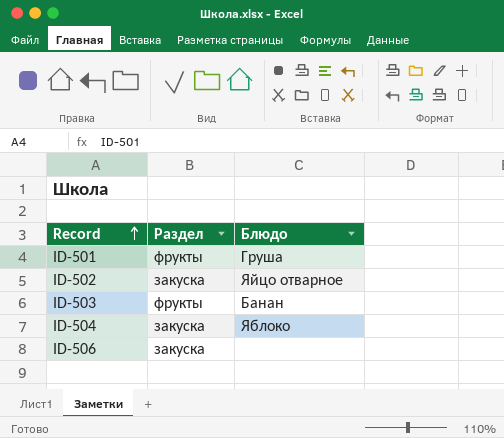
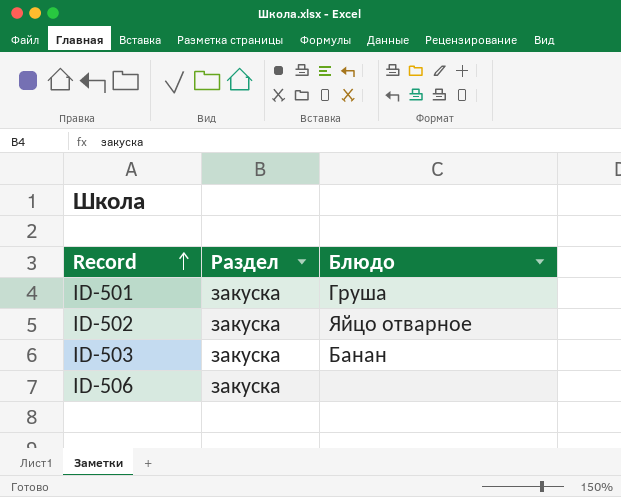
row ID-504: закуска | Яблоко -> none
ID-501 | Раздел: фрукты -> закуска
ID-503 | Раздел: фрукты -> закуска

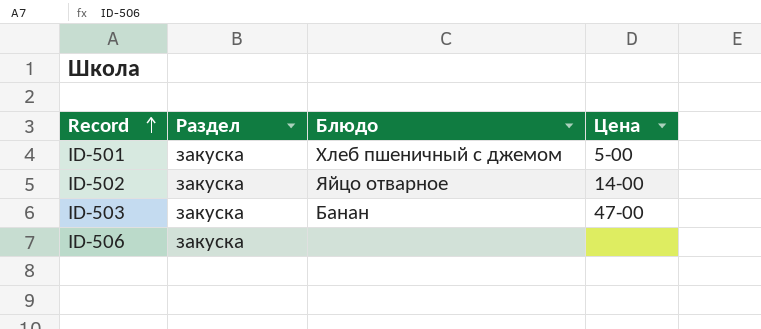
column Цена | position: none -> 4
ID-501 | Блюдо: Груша -> Хлеб пшеничный с джемом

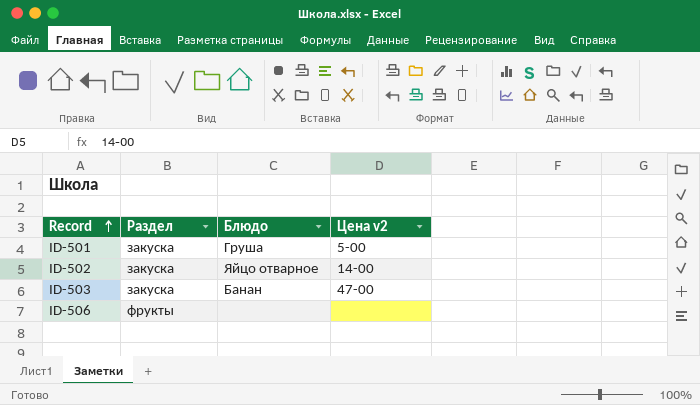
column name: Цена -> Цена v2
ID-501 | Блюдо: Хлеб пшеничный с джемом -> Груша
ID-506 | Раздел: закуска -> фрукты

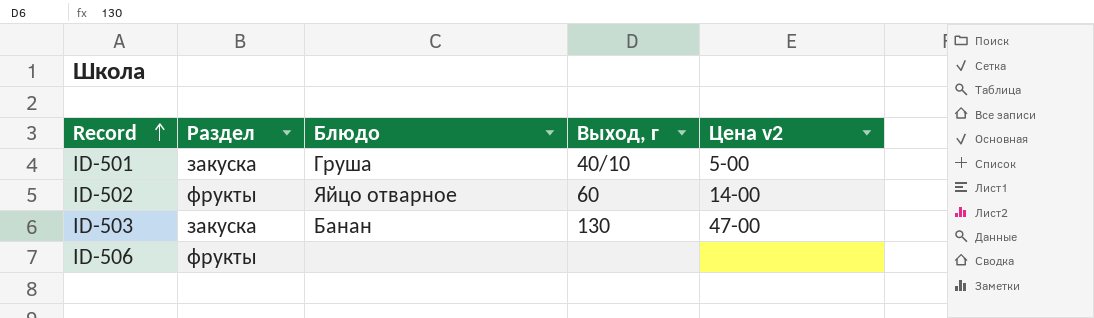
column Выход, г | position: none -> 4
ID-502 | Раздел: закуска -> фрукты

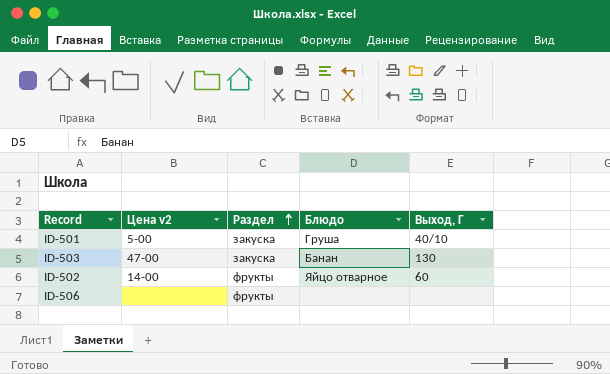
row order: Record ascending -> Раздел ascending
column Цена v2 | position: 5 -> 2
column name: Выход, г -> Выход, Г

